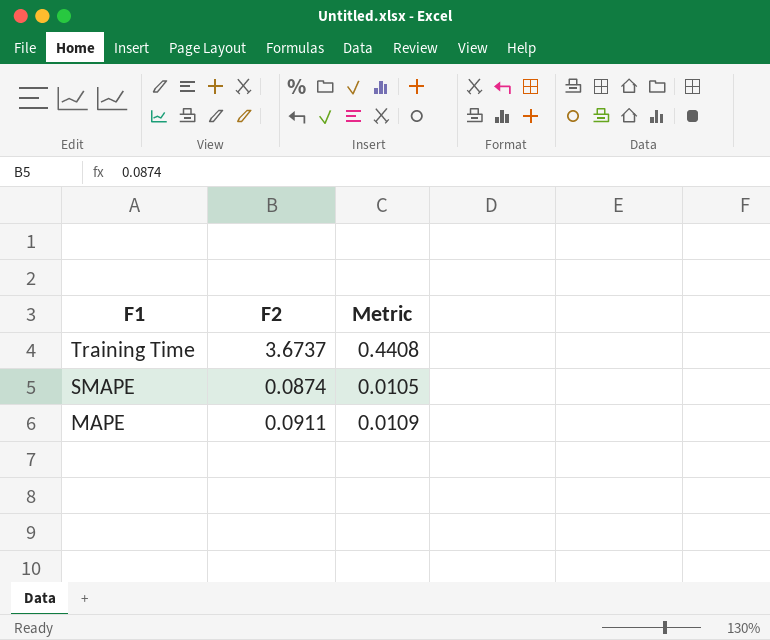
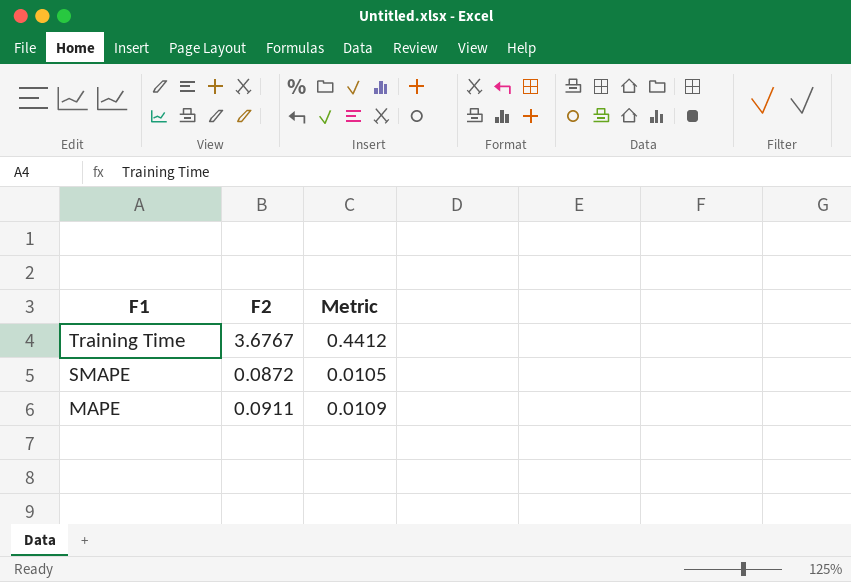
Training Time | F2: 3.6737 -> 3.6767
Training Time | Metric: 0.4408 -> 0.4412
SMAPE | F2: 0.0874 -> 0.0872

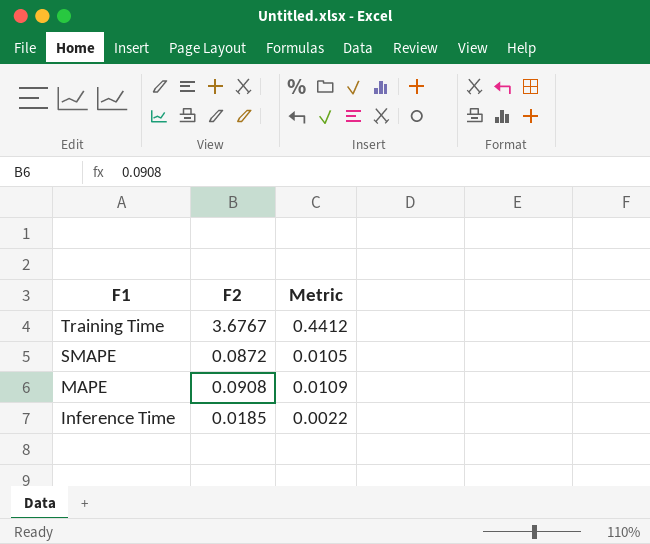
MAPE | F2: 0.0911 -> 0.0908
row Inference Time: none -> 0.0185 | 0.0022

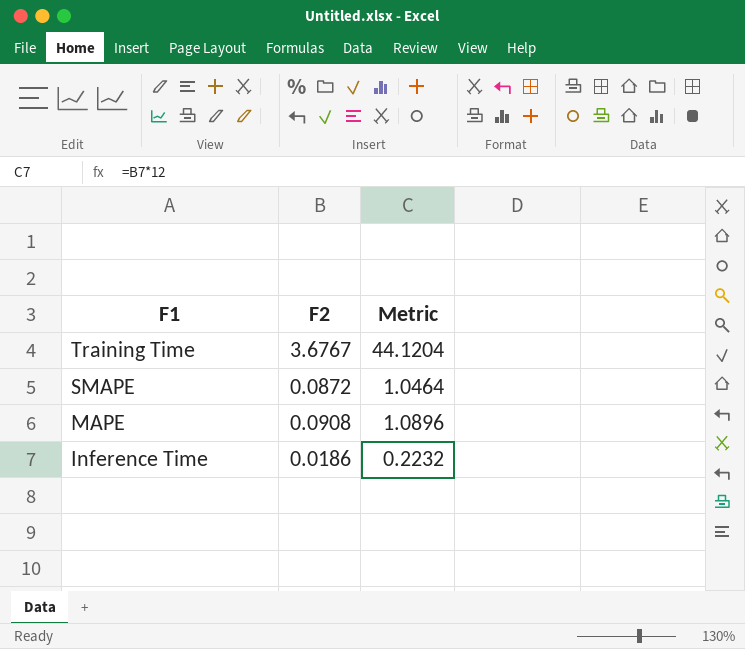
column Metric | formula: [F2] * 0.12 -> [F2] * 12
Inference Time | F2: 0.0185 -> 0.0186

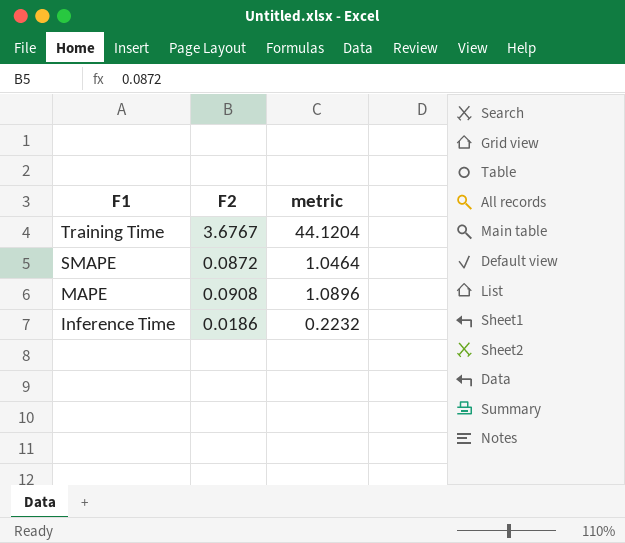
column name: Metric -> metric

